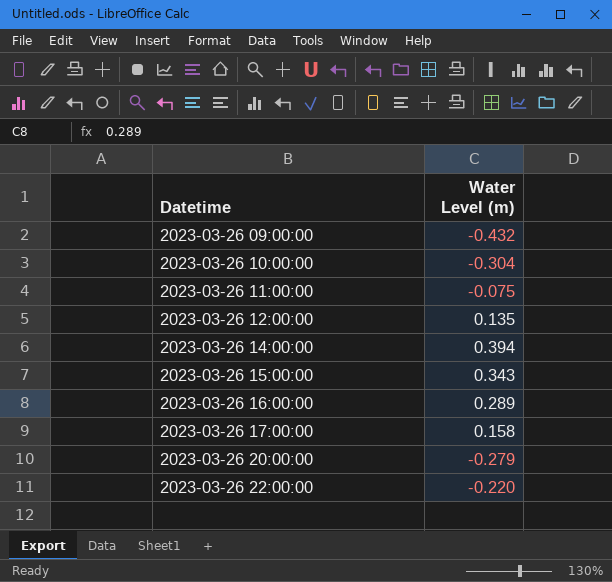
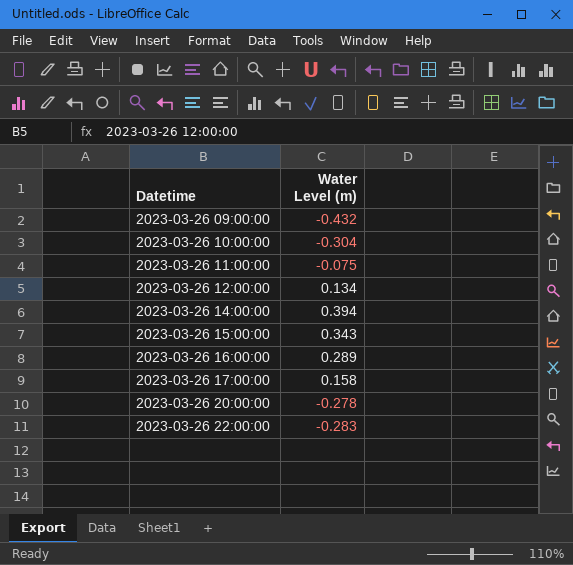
2023-03-26 12:00:00 | Water Level (m): 0.135 -> 0.134
2023-03-26 20:00:00 | Water Level (m): -0.279 -> -0.278
2023-03-26 22:00:00 | Water Level (m): -0.220 -> -0.283

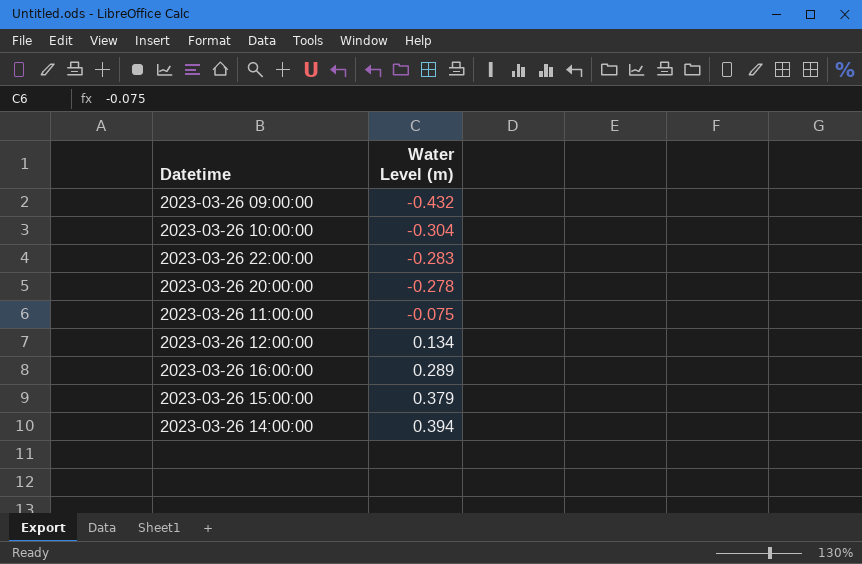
row order: Datetime ascending -> Water Level (m) ascending
row 2023-03-26 17:00:00: 0.158 -> none
2023-03-26 15:00:00 | Water Level (m): 0.343 -> 0.379

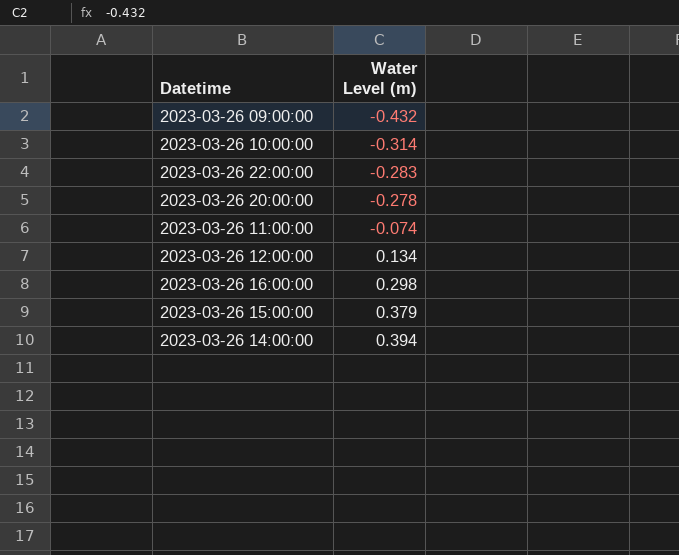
2023-03-26 10:00:00 | Water Level (m): -0.304 -> -0.314
2023-03-26 11:00:00 | Water Level (m): -0.075 -> -0.074
2023-03-26 16:00:00 | Water Level (m): 0.289 -> 0.298

